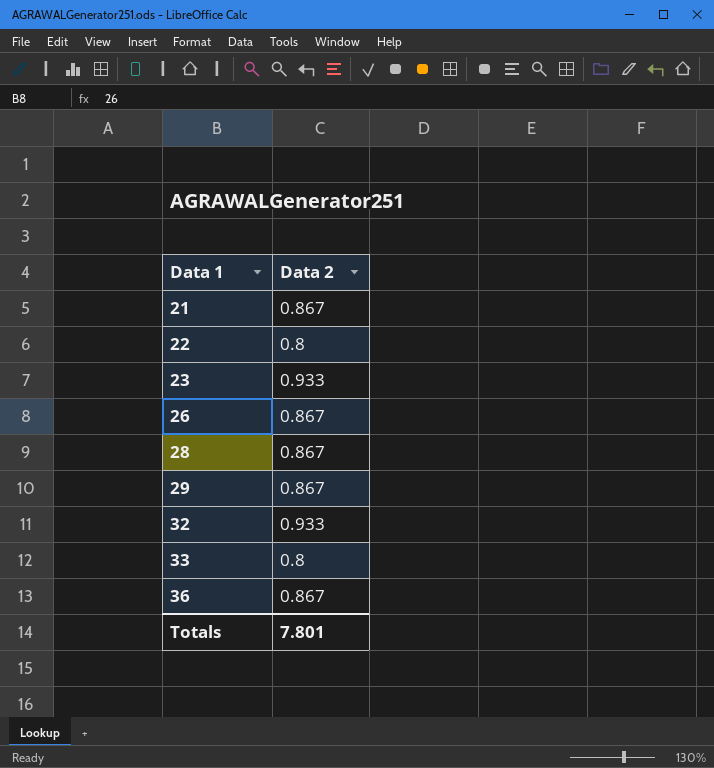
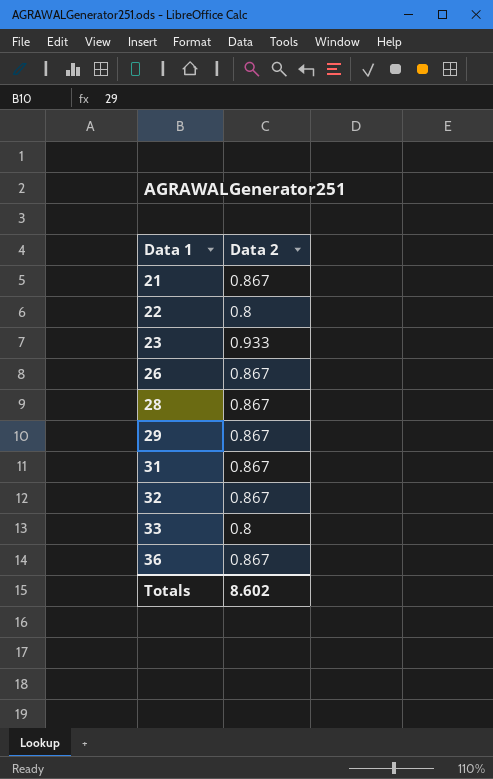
row 31: none -> 0.867
32 | Data 2: 0.933 -> 0.867
Totals | Data 2: 7.801 -> 8.602

